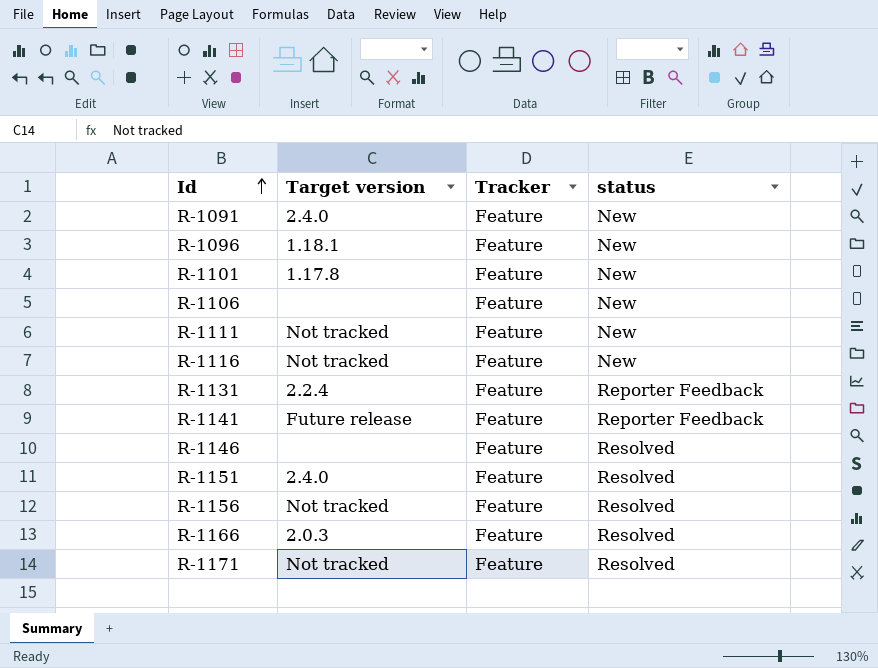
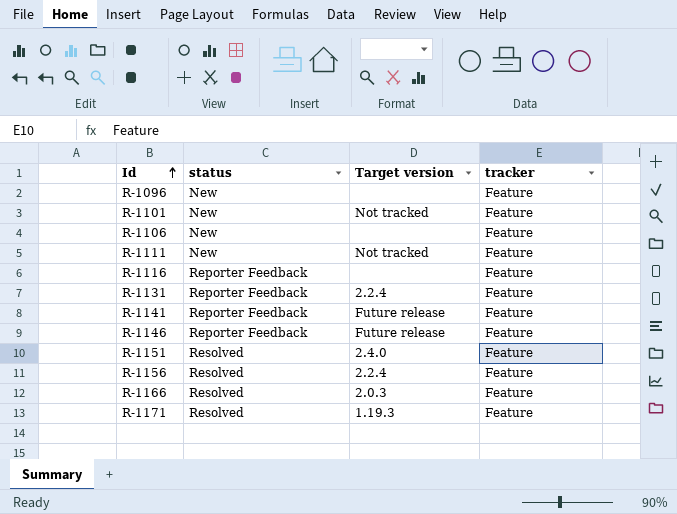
column status | position: 4 -> 2
column name: Tracker -> tracker
row R-1091: 2.4.0 | Feature | New -> none
R-1096 | Target version: 1.18.1 -> none
R-1101 | Target version: 1.17.8 -> Not tracked
R-1116 | status: New -> Reporter Feedback
R-1116 | Target version: Not tracked -> none
R-1146 | status: Resolved -> Reporter Feedback
R-1146 | Target version: none -> Future release
R-1156 | Target version: Not tracked -> 2.2.4
R-1171 | Target version: Not tracked -> 1.19.3

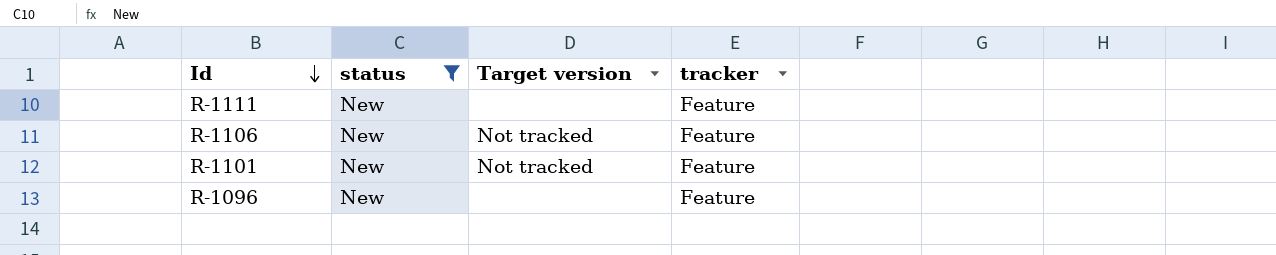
filter: none -> status = New
row order: Id ascending -> Id descending
R-1111 | Target version: Not tracked -> none
R-1106 | Target version: none -> Not tracked

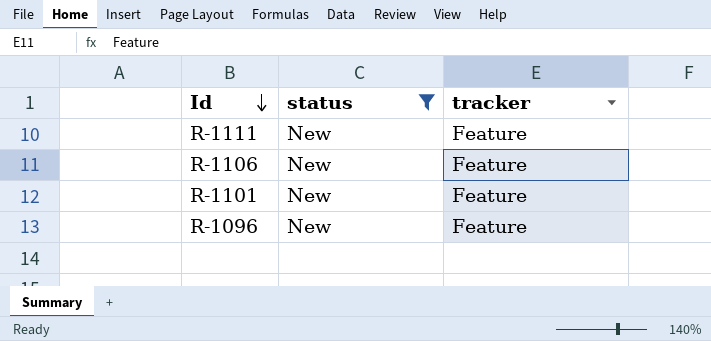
column Target version | position: 3 -> none

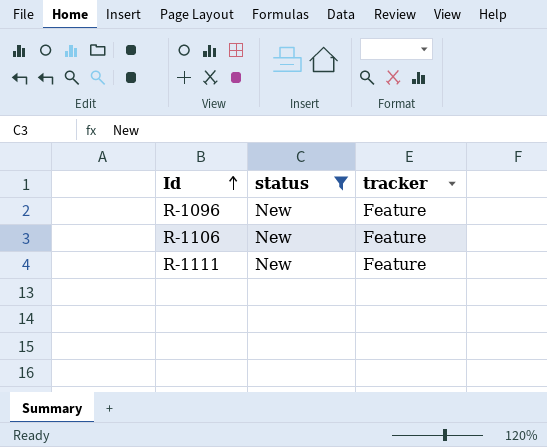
row order: Id descending -> Id ascending
row R-1101: New | Feature -> none

